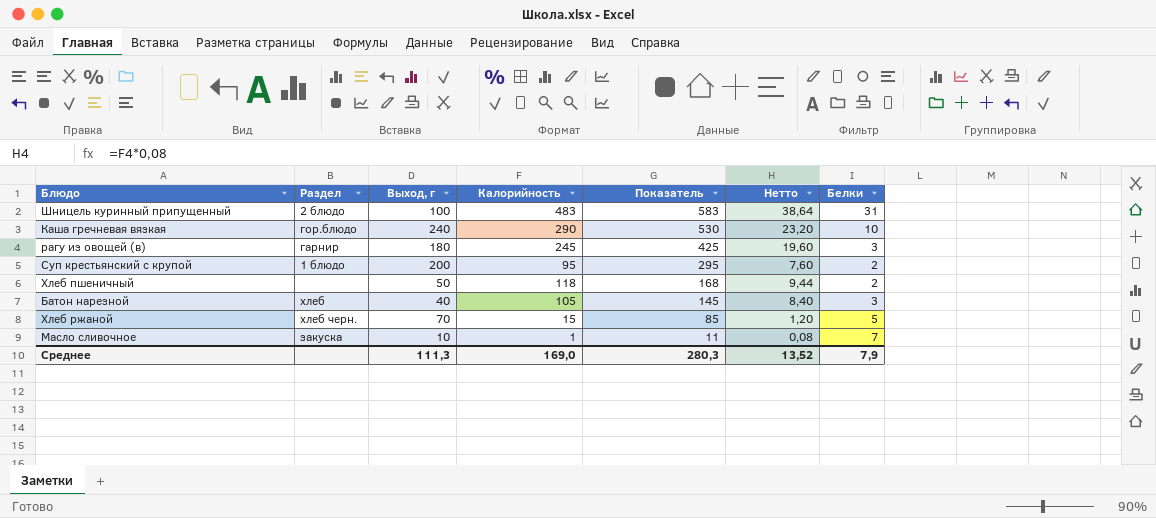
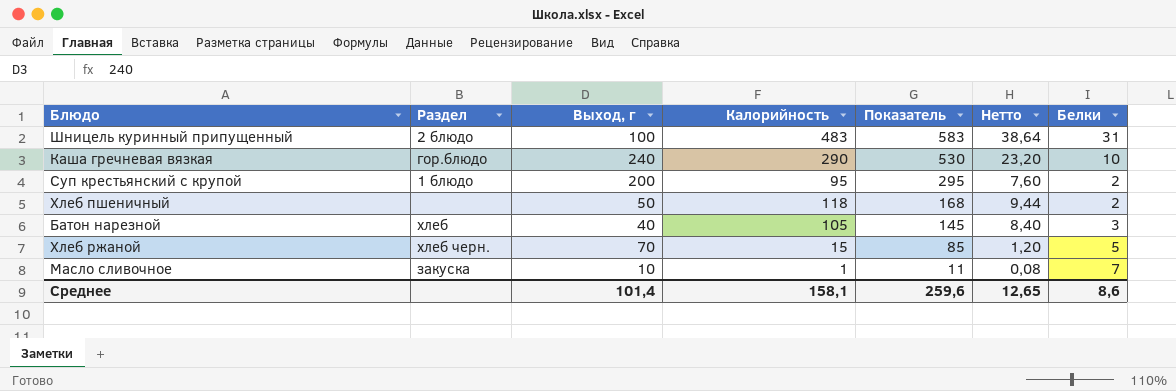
row рагу из овощей (в): гарнир | 180 | 245 | 425 | 19,60 | 3 -> none
Среднее | Выход, г: 111,3 -> 101,4
Среднее | Калорийность: 169,0 -> 158,1
Среднее | Показатель: 280,3 -> 259,6
Среднее | Нетто: 13,52 -> 12,65
Среднее | Белки: 7,9 -> 8,6

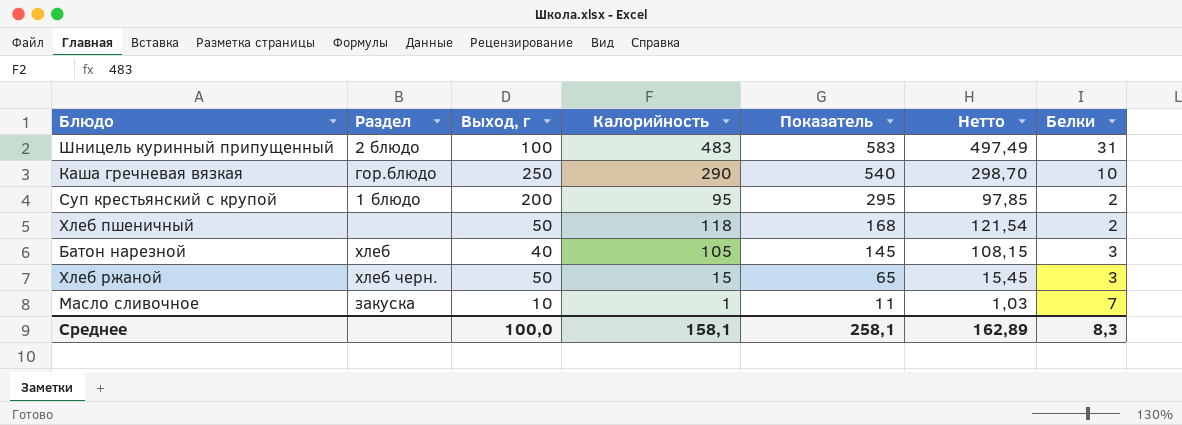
column Нетто | formula: [Калорийность] * 0,08 -> [Калорийность] * 1,03
Каша гречневая вязкая | Выход, г: 240 -> 250
Каша гречневая вязкая | Показатель: 530 -> 540
Хлеб ржаной | Выход, г: 70 -> 50
Хлеб ржаной | Показатель: 85 -> 65
Хлеб ржаной | Белки: 5 -> 3
Среднее | Выход, г: 101,4 -> 100,0
Среднее | Показатель: 259,6 -> 258,1
Среднее | Нетто: 12,65 -> 162,89
Среднее | Белки: 8,6 -> 8,3

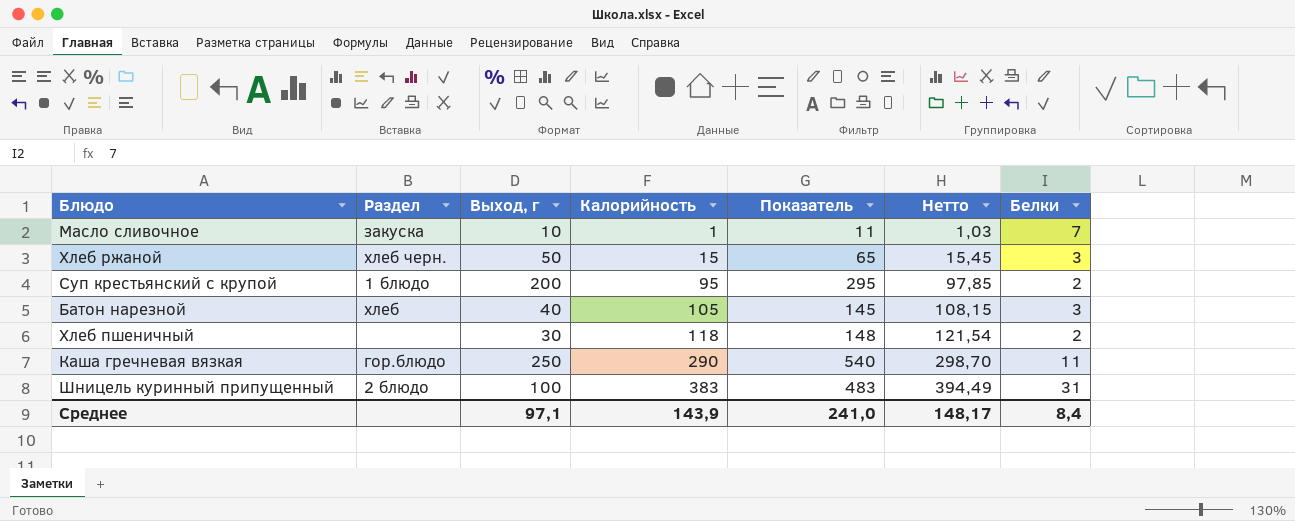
row order: Показатель descending -> Калорийность ascending
Хлеб пшеничный | Выход, г: 50 -> 30
Хлеб пшеничный | Показатель: 168 -> 148
Каша гречневая вязкая | Белки: 10 -> 11
Шницель куринный припущенный | Калорийность: 483 -> 383
Шницель куринный припущенный | Показатель: 583 -> 483
Шницель куринный припущенный | Нетто: 497,49 -> 394,49
Среднее | Выход, г: 100,0 -> 97,1
Среднее | Калорийность: 158,1 -> 143,9
Среднее | Показатель: 258,1 -> 241,0
Среднее | Нетто: 162,89 -> 148,17
Среднее | Белки: 8,3 -> 8,4

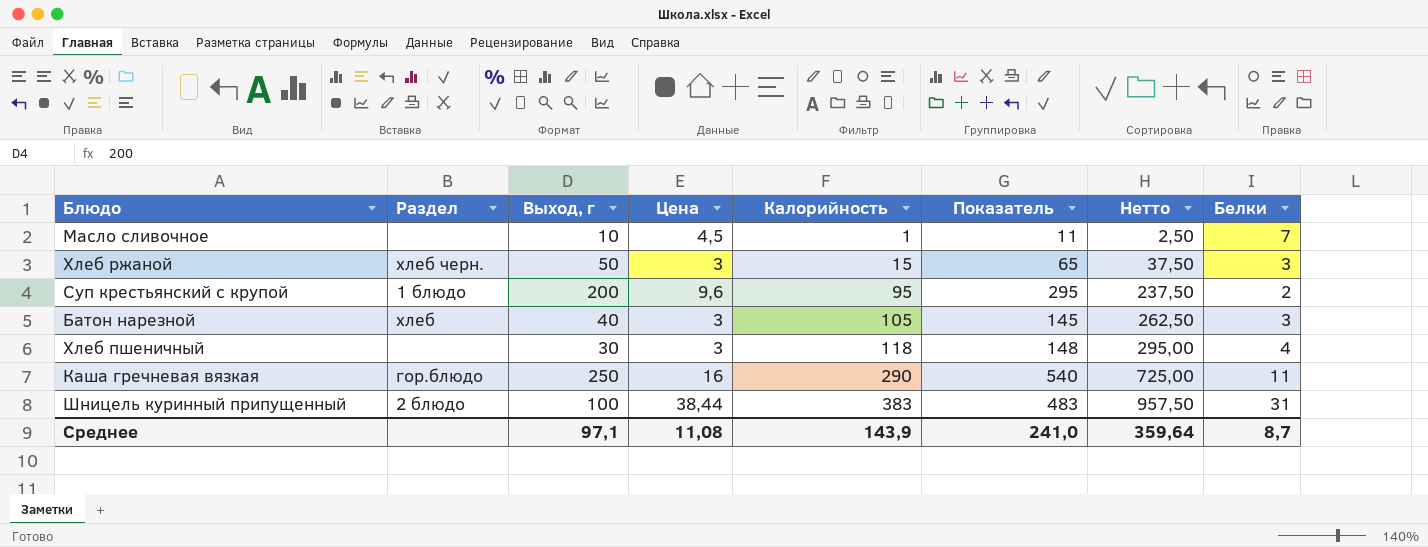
column Цена | position: none -> 4
column Нетто | formula: [Калорийность] * 1,03 -> [Калорийность] * 2,5
Масло сливочное | Раздел: закуска -> none
Хлеб пшеничный | Белки: 2 -> 4
Среднее | Нетто: 148,17 -> 359,64
Среднее | Белки: 8,4 -> 8,7

